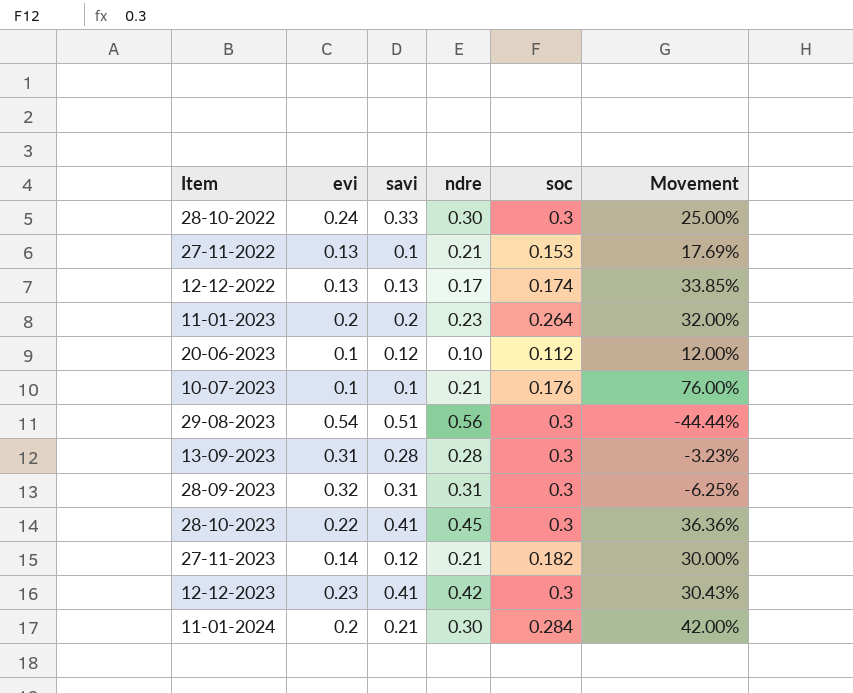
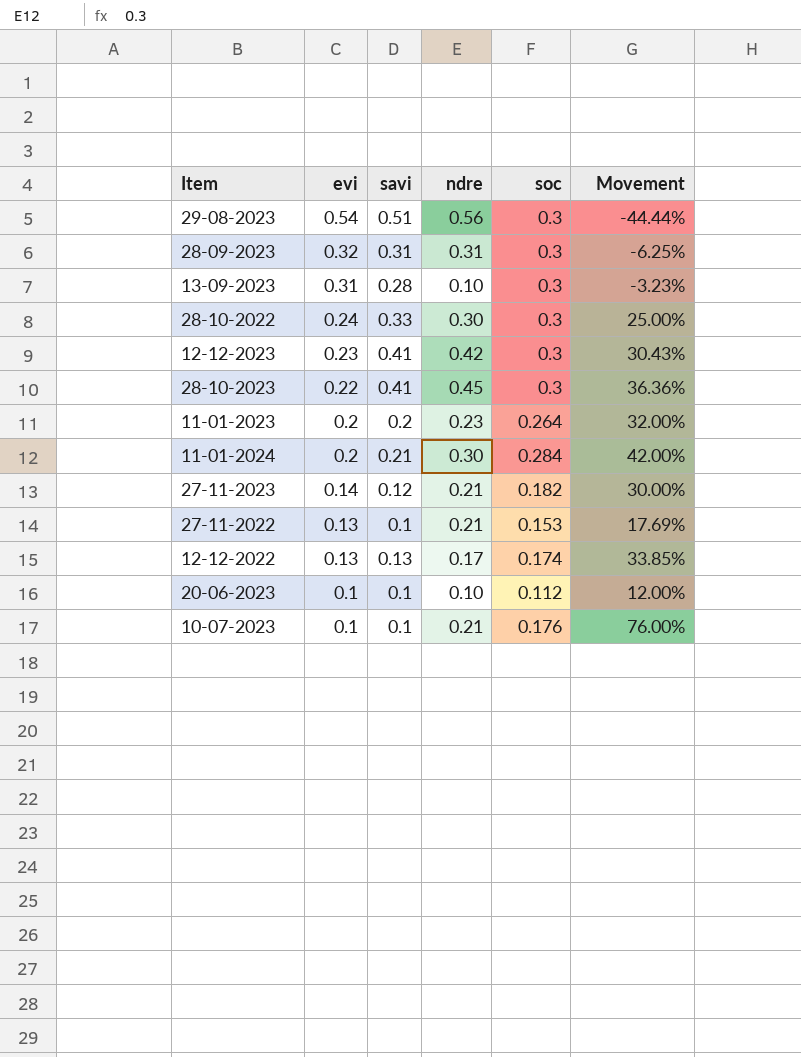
row order: Item ascending -> evi descending
13-09-2023 | ndre: 0.28 -> 0.10
20-06-2023 | savi: 0.12 -> 0.1

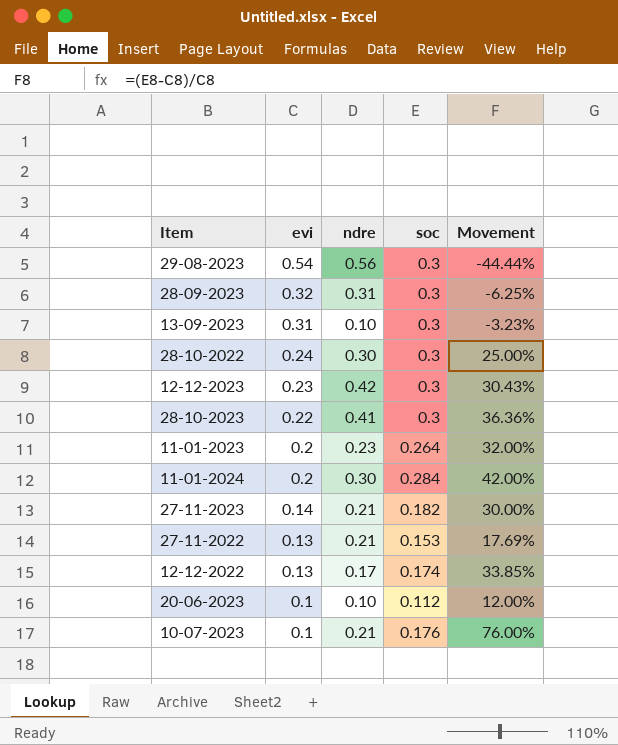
column savi | position: 3 -> none
28-10-2023 | ndre: 0.45 -> 0.41

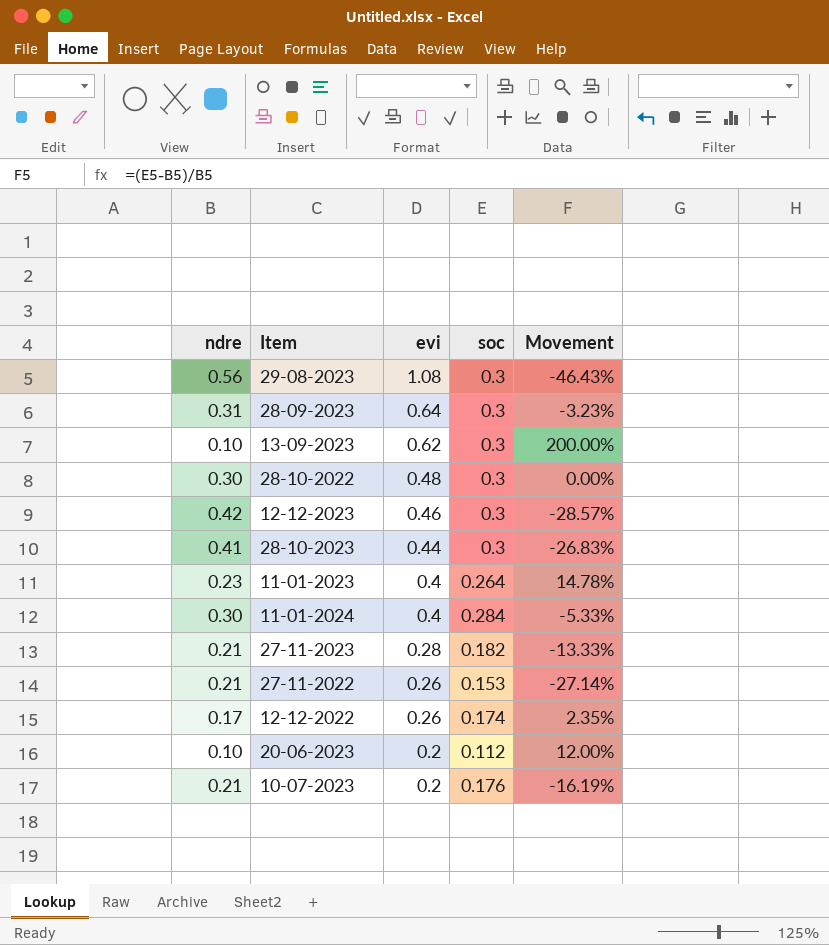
column ndre | position: 3 -> 1
column Movement | formula: ([soc] - [evi]) / [evi] -> ([soc] - [ndre]) / [ndre]
29-08-2023 | evi: 0.54 -> 1.08
28-09-2023 | evi: 0.32 -> 0.64
13-09-2023 | evi: 0.31 -> 0.62
28-10-2022 | evi: 0.24 -> 0.48
12-12-2023 | evi: 0.23 -> 0.46
28-10-2023 | evi: 0.22 -> 0.44
11-01-2023 | evi: 0.2 -> 0.4
11-01-2024 | evi: 0.2 -> 0.4
27-11-2023 | evi: 0.14 -> 0.28
27-11-2022 | evi: 0.13 -> 0.26
12-12-2022 | evi: 0.13 -> 0.26
20-06-2023 | evi: 0.1 -> 0.2
10-07-2023 | evi: 0.1 -> 0.2

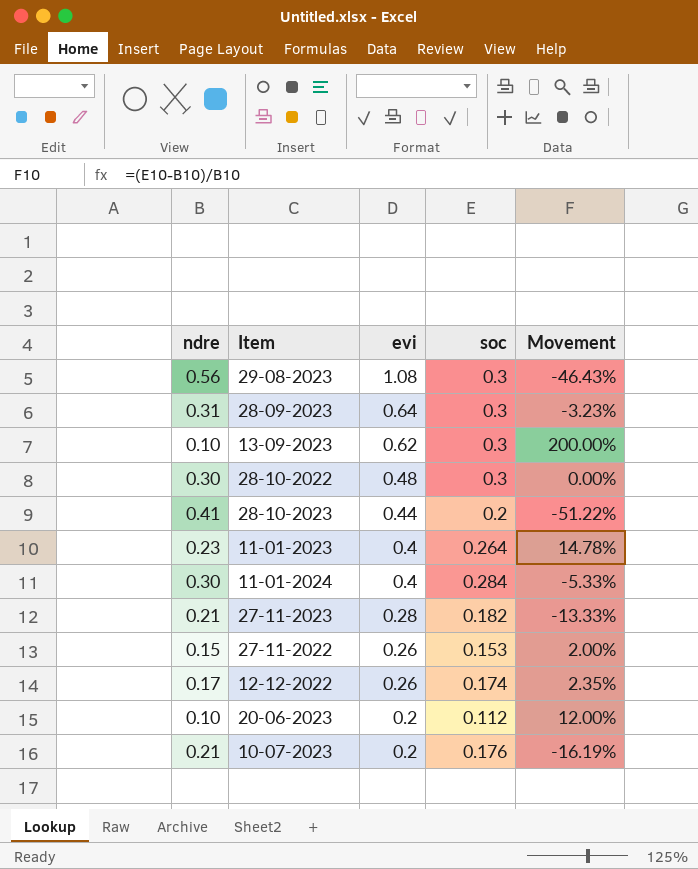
row 12-12-2023: 0.42 | 0.46 | 0.3 | -28.57% -> none
28-10-2023 | soc: 0.3 -> 0.2
28-10-2023 | Movement: -26.83% -> -51.22%
27-11-2022 | ndre: 0.21 -> 0.15
27-11-2022 | Movement: -27.14% -> 2.00%

